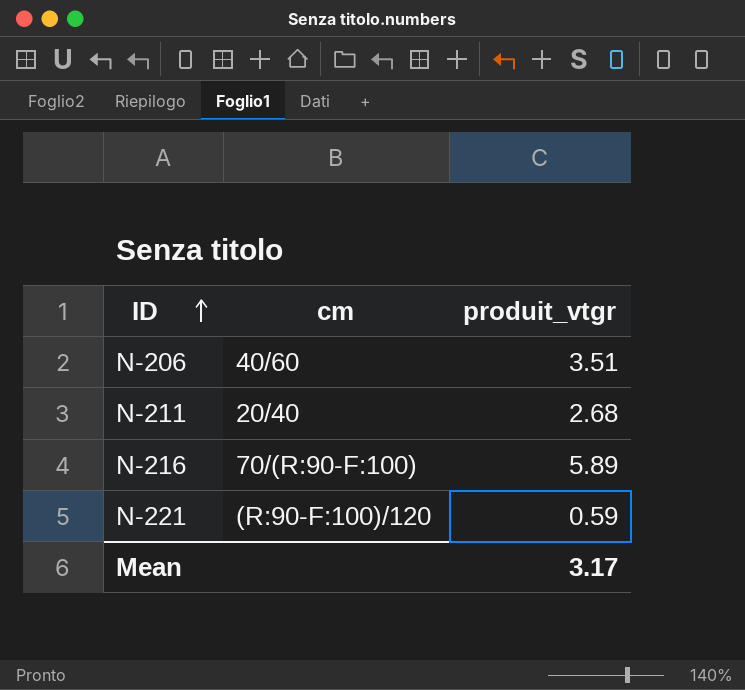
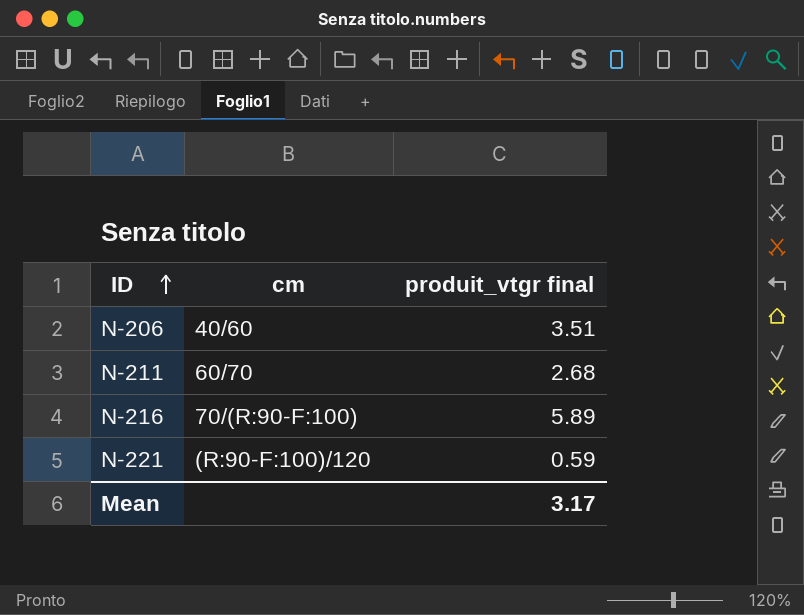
column name: produit_vtgr -> produit_vtgr final
N-211 | cm: 20/40 -> 60/70

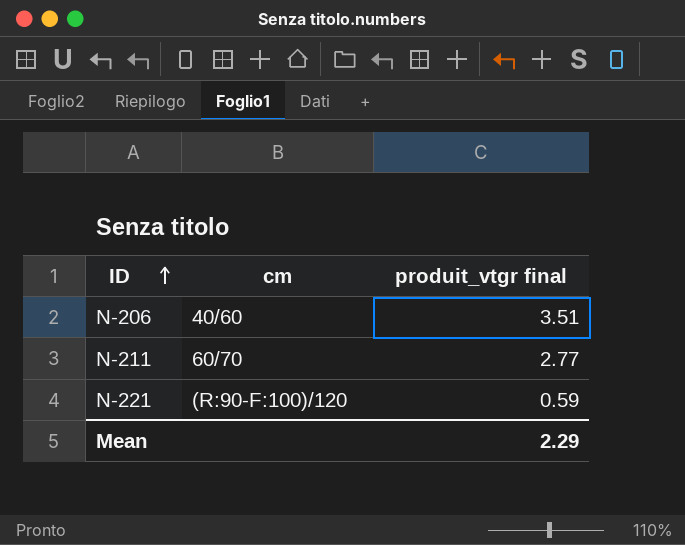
row N-216: 70/(R:90-F:100) | 5.89 -> none
N-211 | produit_vtgr final: 2.68 -> 2.77
Mean | produit_vtgr final: 3.17 -> 2.29

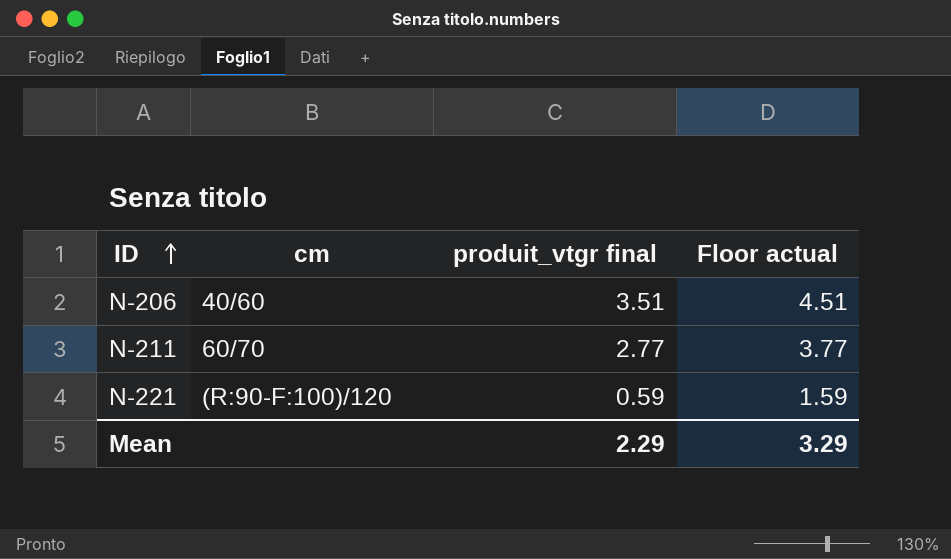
column Floor actual | formula: none -> [produit_vtgr final] + 1

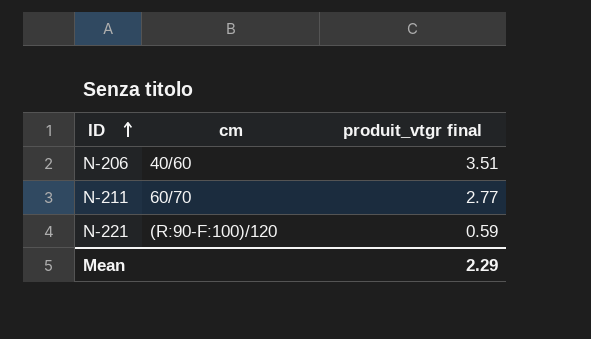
column Floor actual | formula: [produit_vtgr final] + 1 -> none

